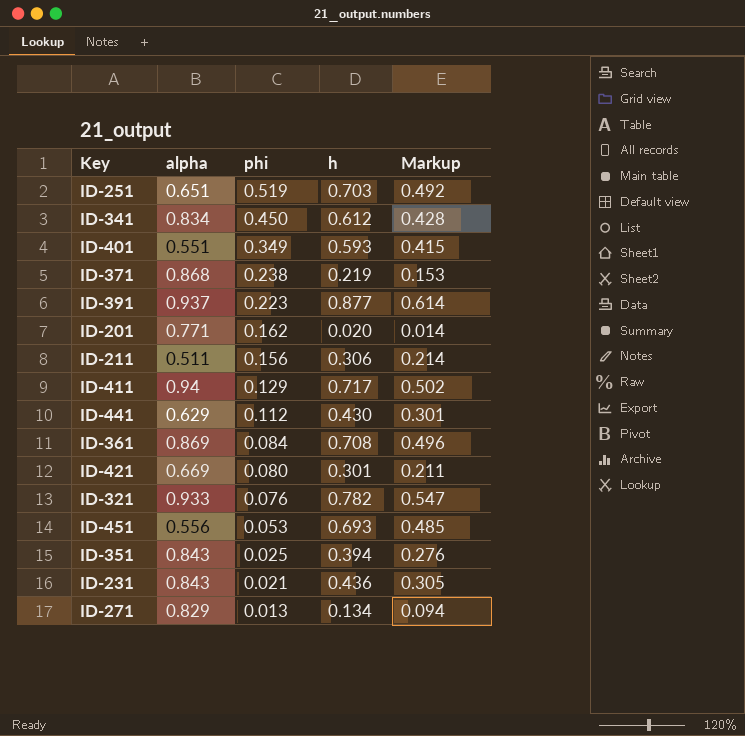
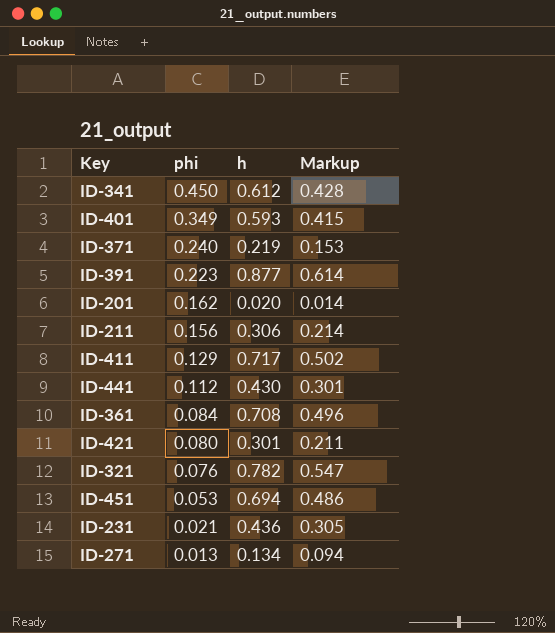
column alpha | position: 2 -> none
row ID-251: 0.651 | 0.519 | 0.703 | 0.492 -> none
row ID-351: 0.843 | 0.025 | 0.394 | 0.276 -> none
ID-371 | phi: 0.238 -> 0.240
ID-451 | h: 0.693 -> 0.694
ID-451 | Markup: 0.485 -> 0.486

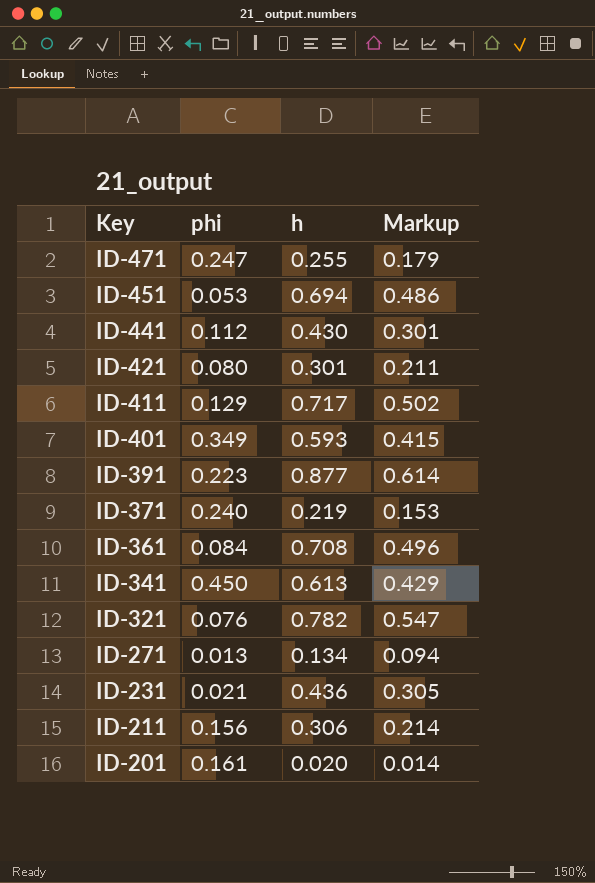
row order: phi descending -> Key descending
row ID-471: none -> 0.247 | 0.255 | 0.179
ID-341 | h: 0.612 -> 0.613
ID-341 | Markup: 0.428 -> 0.429
ID-201 | phi: 0.162 -> 0.161

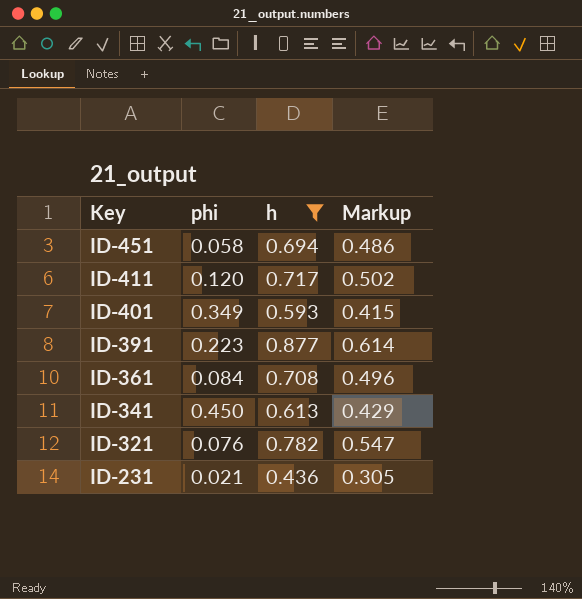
filter: none -> h >= 0.436
ID-451 | phi: 0.053 -> 0.058
ID-411 | phi: 0.129 -> 0.120

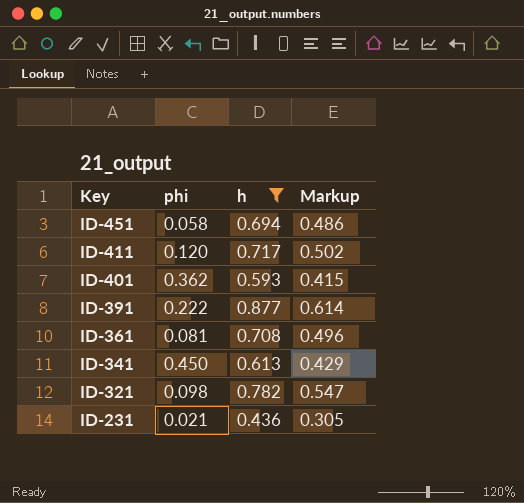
ID-401 | phi: 0.349 -> 0.362
ID-391 | phi: 0.223 -> 0.222
ID-361 | phi: 0.084 -> 0.081
ID-321 | phi: 0.076 -> 0.098

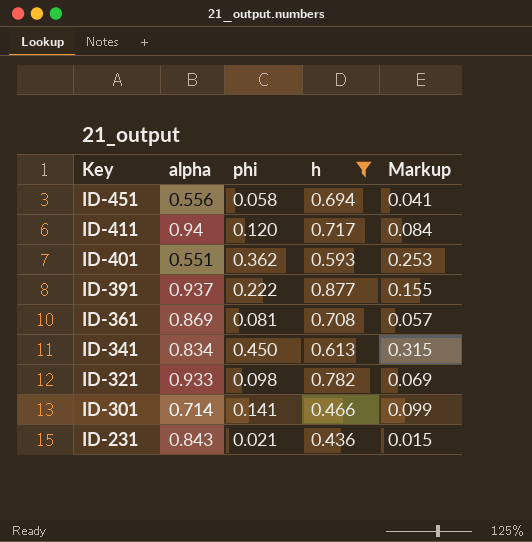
column alpha | position: none -> 2
column Markup | formula: [h] * 0.7 -> [phi] * 0.7
row ID-301: none -> 0.714 | 0.141 | 0.466 | 0.099

